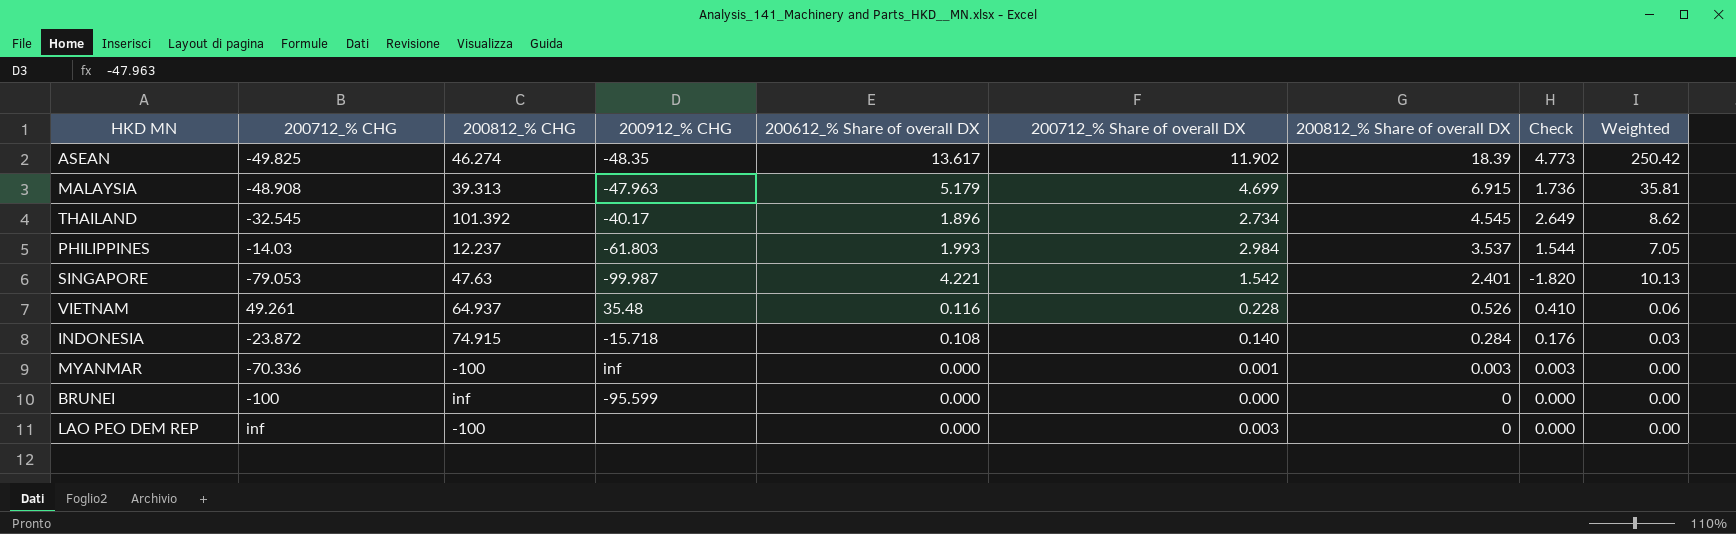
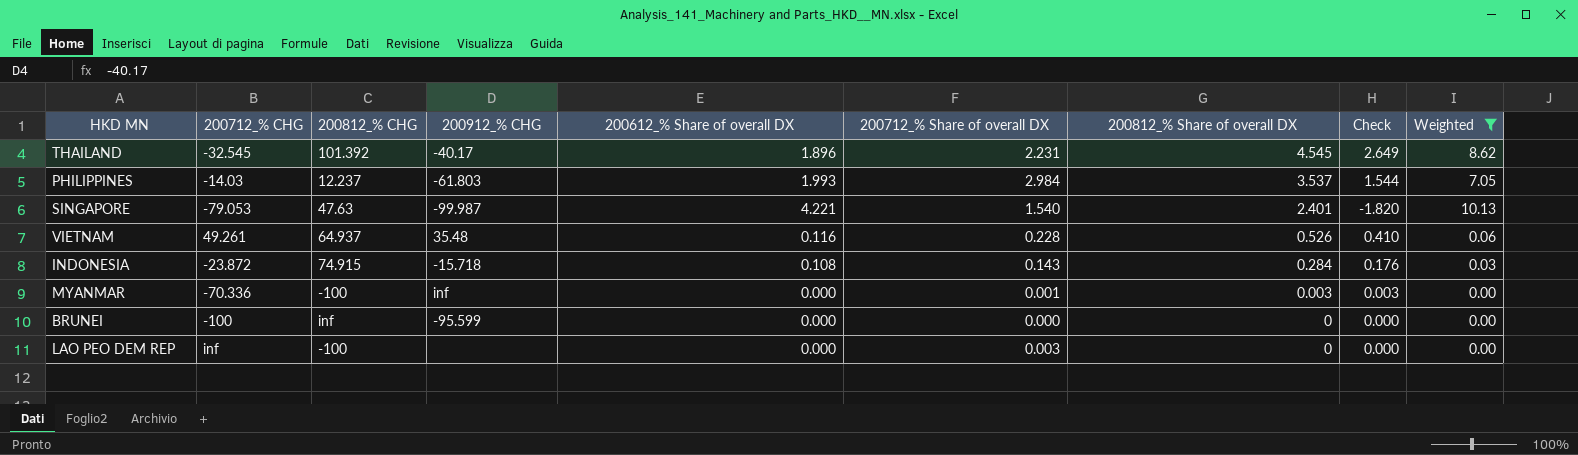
filter: none -> Weighted <= 10.13
THAILAND | 200712_% Share of overall DX: 2.734 -> 2.231
SINGAPORE | 200712_% Share of overall DX: 1.542 -> 1.540
INDONESIA | 200712_% Share of overall DX: 0.140 -> 0.143

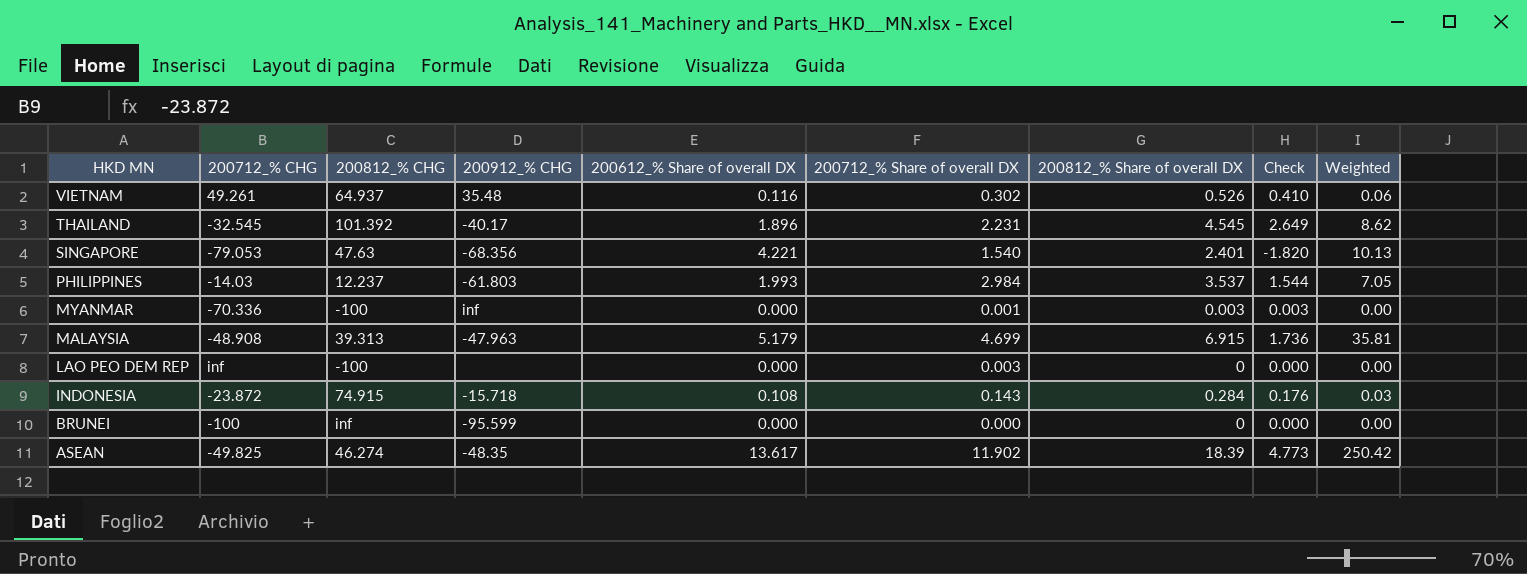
filter: Weighted <= 10.13 -> none
row order: 200812_% Share of overall DX descending -> HKD MN descending
VIETNAM | 200712_% Share of overall DX: 0.228 -> 0.302
SINGAPORE | 200912_% CHG: -99.987 -> -68.356

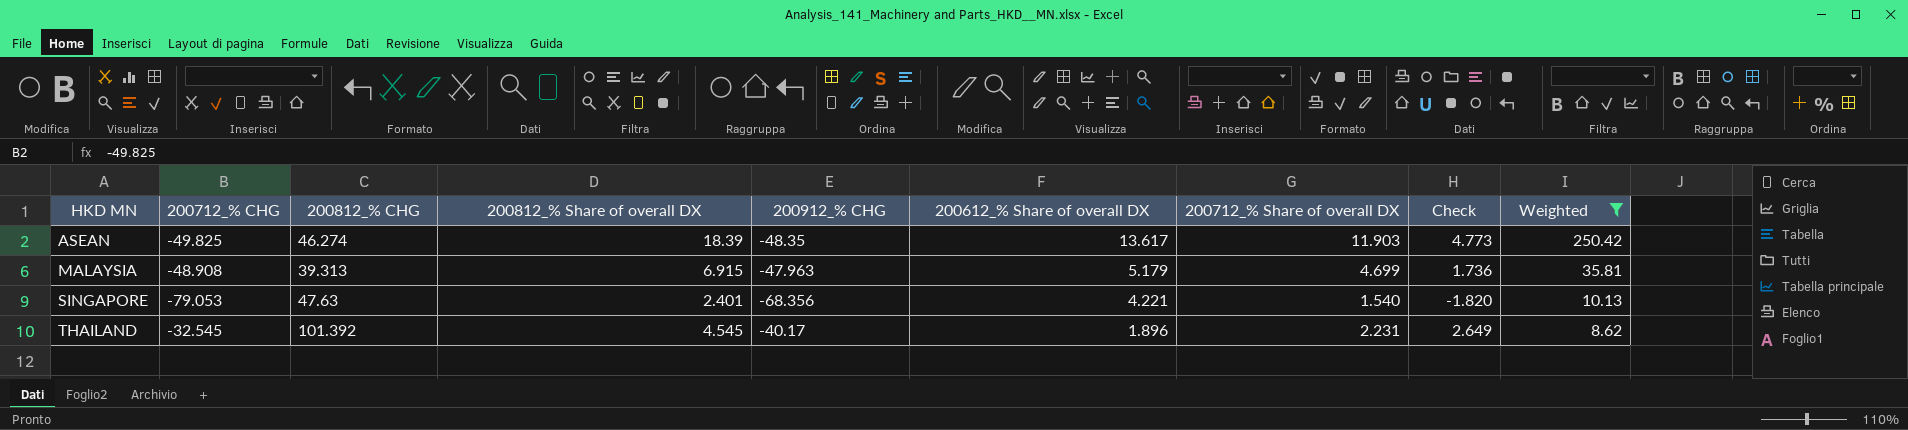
filter: none -> Weighted >= 8.62
row order: HKD MN descending -> HKD MN ascending
column 200812_% Share of overall DX | position: 7 -> 4
ASEAN | 200712_% Share of overall DX: 11.902 -> 11.903

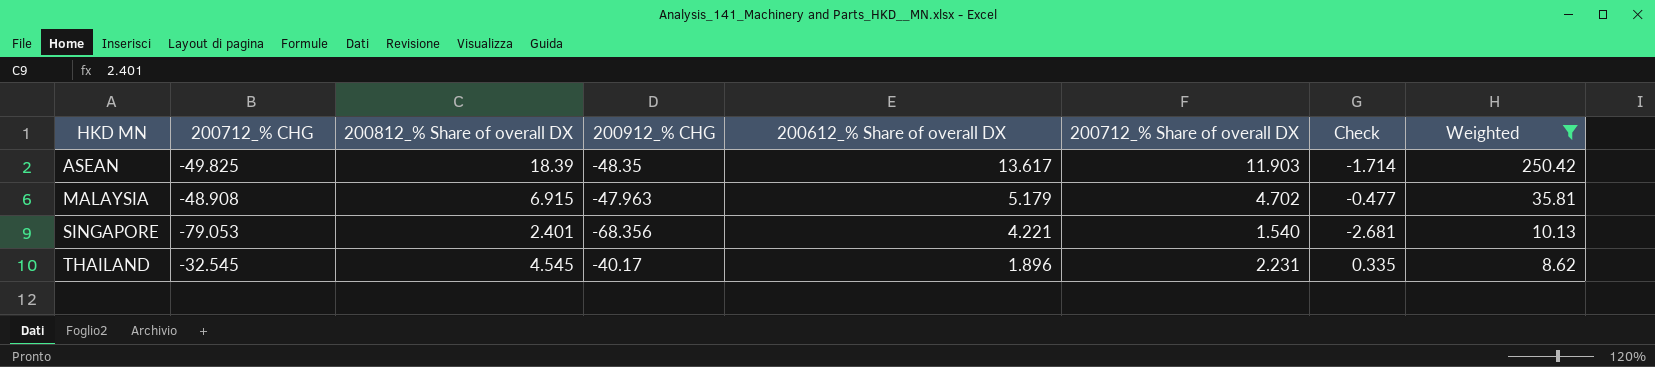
column 200812_% CHG | position: 3 -> none
column Check | formula: [200812_% Share of overall DX] - [200612_% Share of overall DX] -> [200712_% Share of overall DX] - [200612_% Share of overall DX]
MALAYSIA | 200712_% Share of overall DX: 4.699 -> 4.702

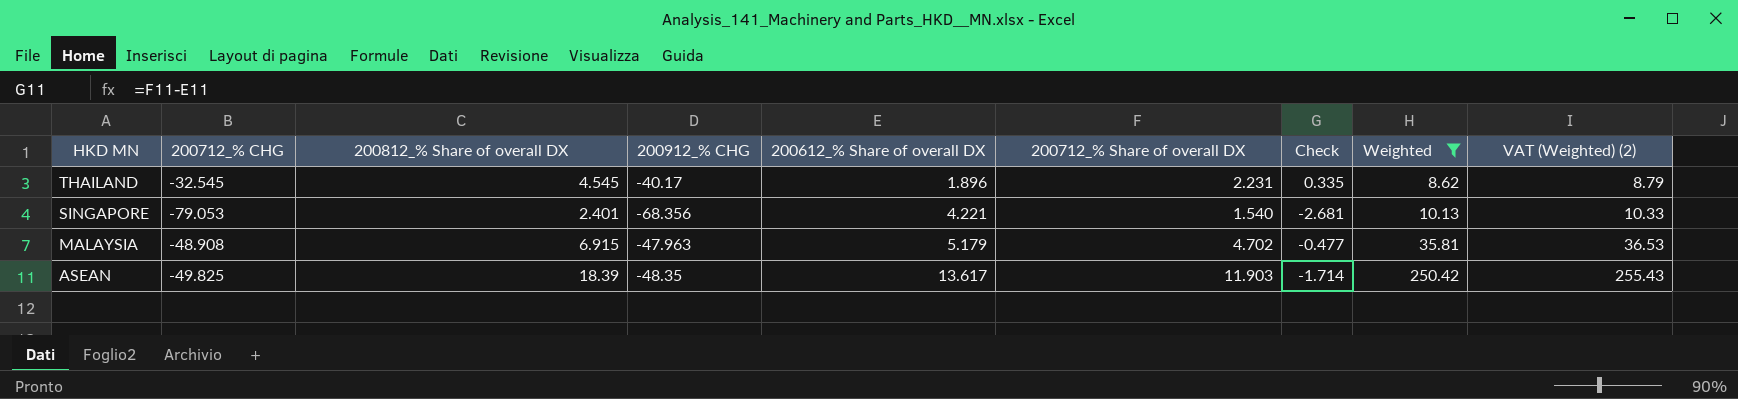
row order: HKD MN ascending -> HKD MN descending
column VAT (Weighted) (2) | formula: none -> [Weighted] * 1.02

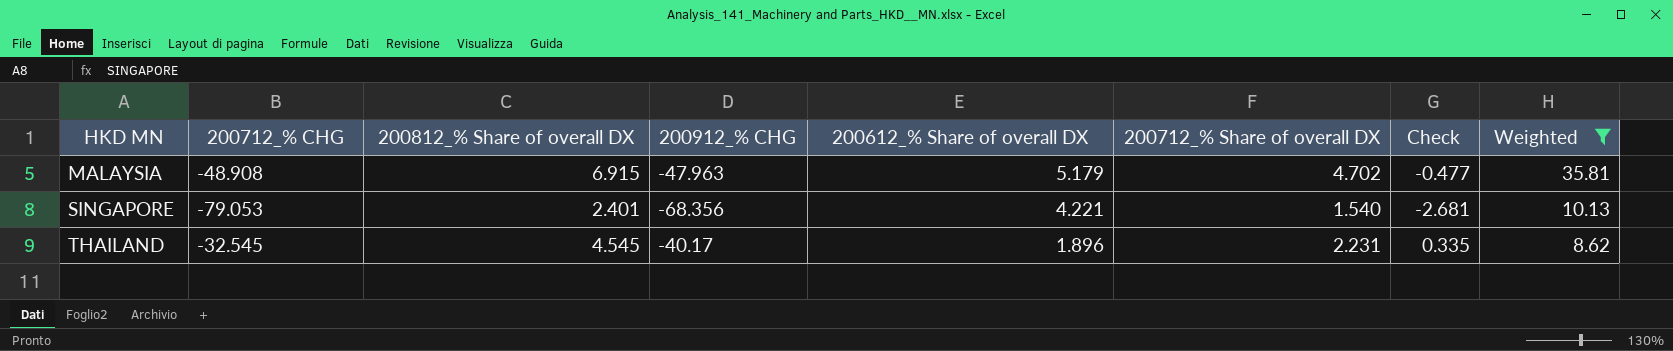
row order: HKD MN descending -> HKD MN ascending
column VAT (Weighted) (2) | formula: [Weighted] * 1.02 -> none
row ASEAN: -49.825 | 18.39 | -48.35 | 13.617 | 11.903 | -1.714 | 250.42 | 255.43 -> none

